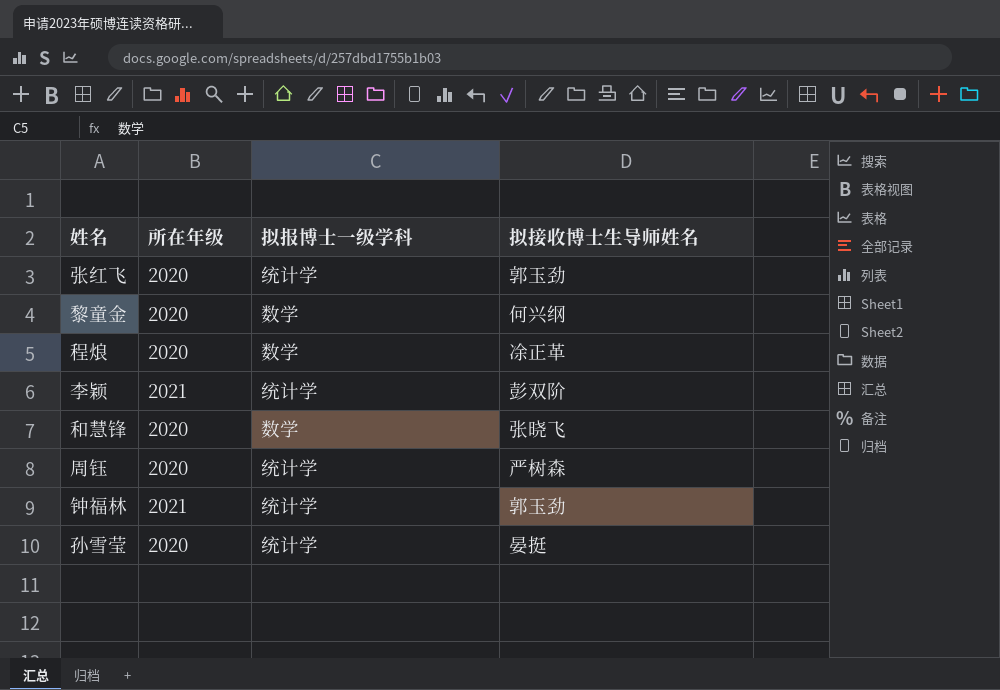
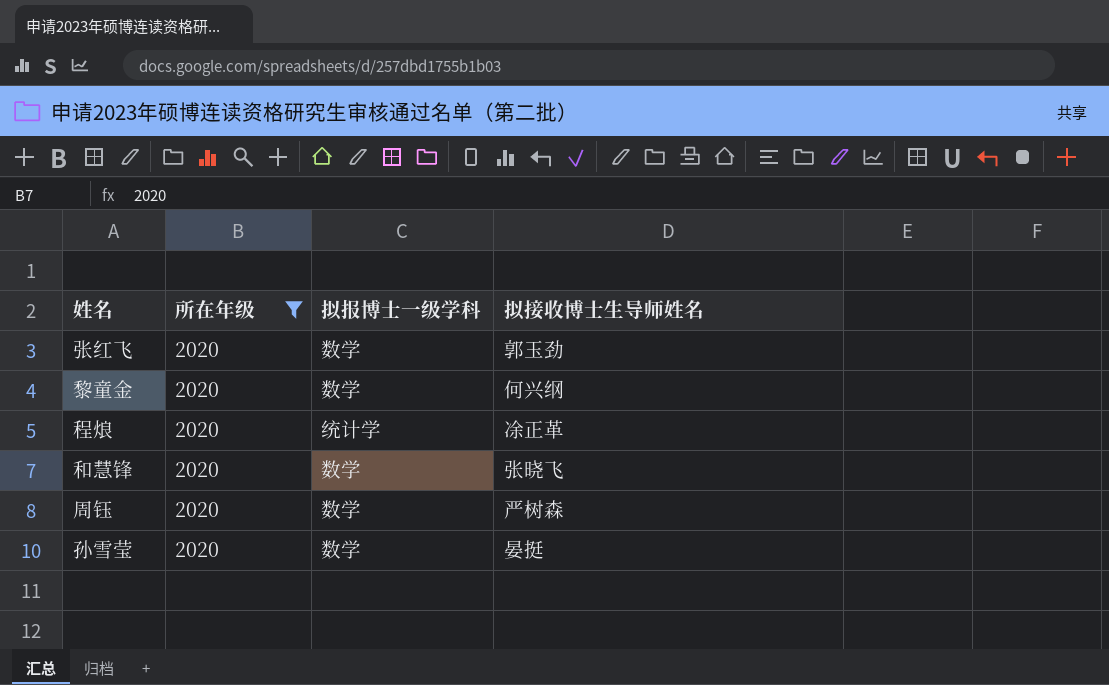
filter: none -> 所在年级 = 2020
张红飞 | 拟报博士一级学科: 统计学 -> 数学
程烺 | 拟报博士一级学科: 数学 -> 统计学
周钰 | 拟报博士一级学科: 统计学 -> 数学
孙雪莹 | 拟报博士一级学科: 统计学 -> 数学

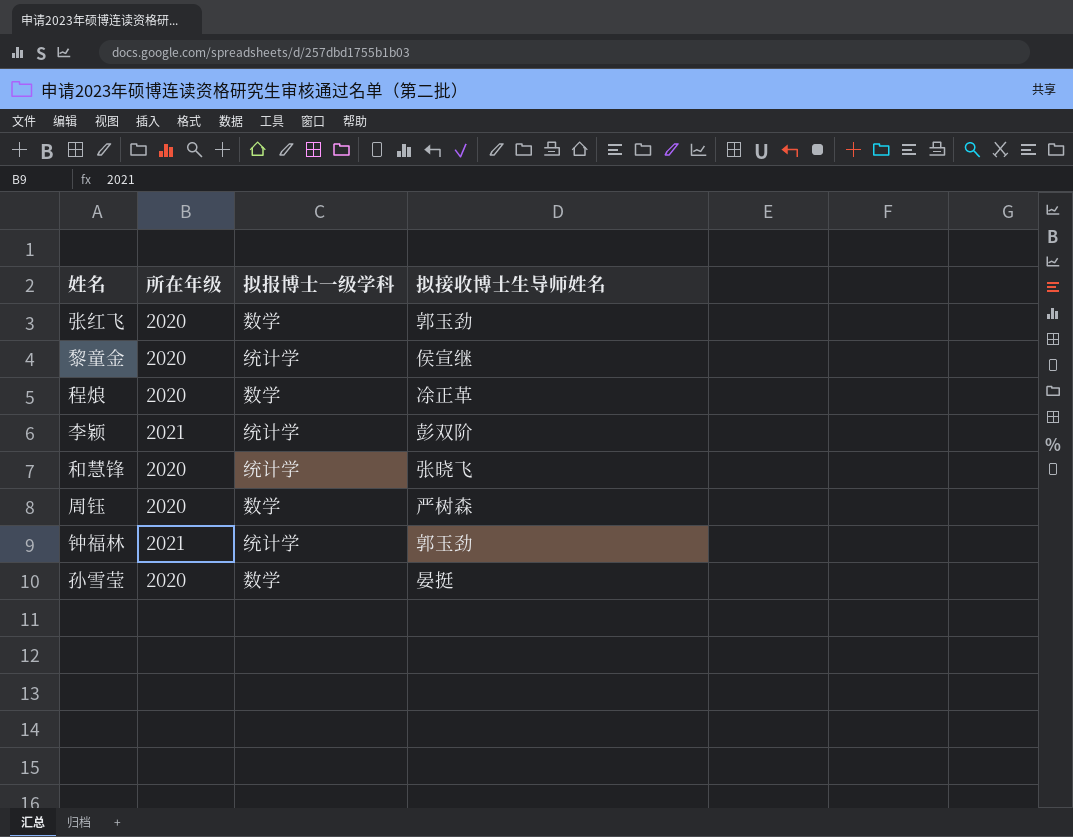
filter: 所在年级 = 2020 -> none
黎童金 | 拟报博士一级学科: 数学 -> 统计学
黎童金 | 拟接收博士生导师姓名: 何兴纲 -> 侯宣继
程烺 | 拟报博士一级学科: 统计学 -> 数学
和慧锋 | 拟报博士一级学科: 数学 -> 统计学

